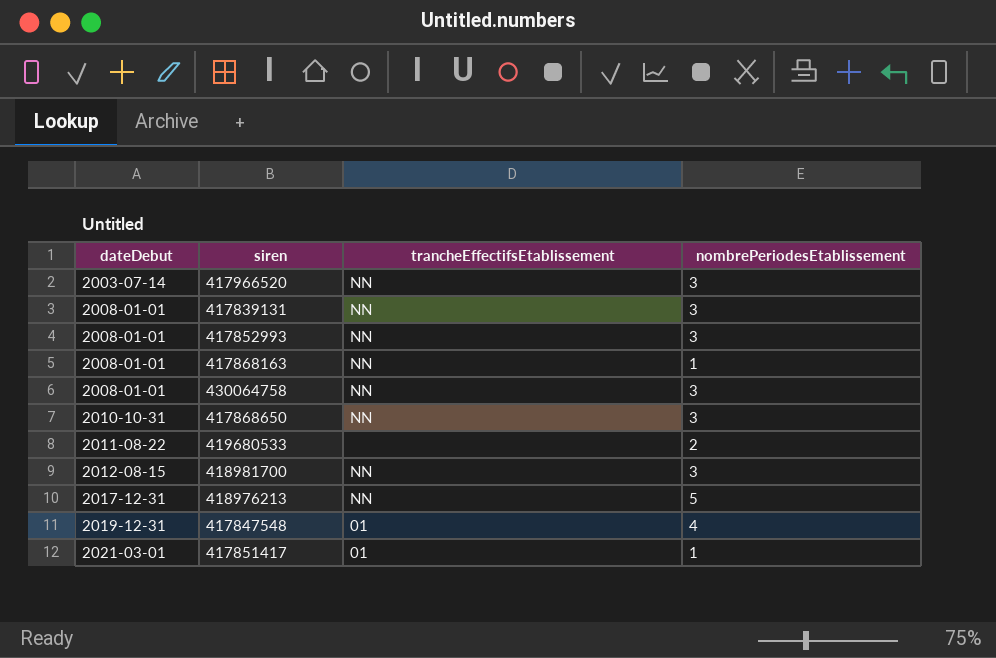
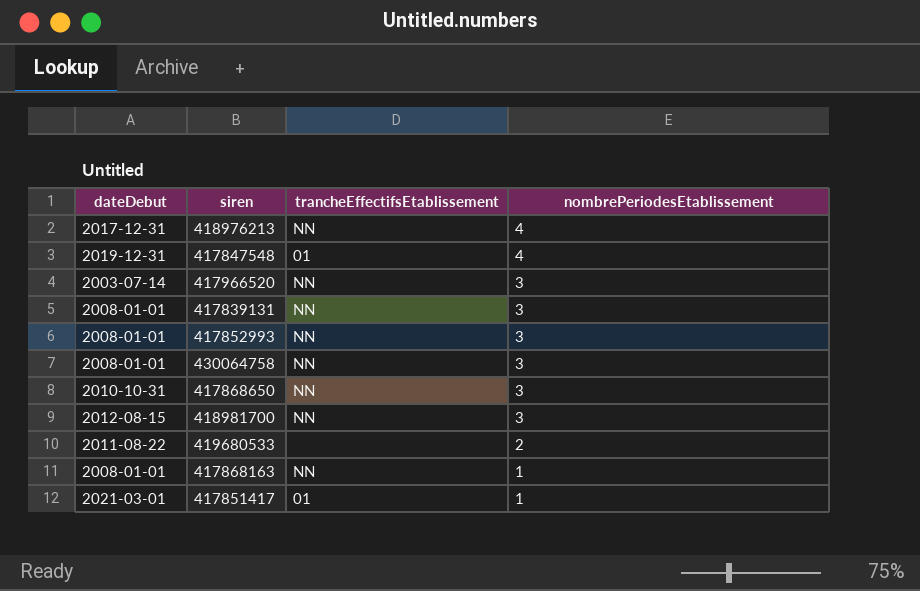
row order: dateDebut ascending -> nombrePeriodesEtablissement descending
418976213 | nombrePeriodesEtablissement: 5 -> 4

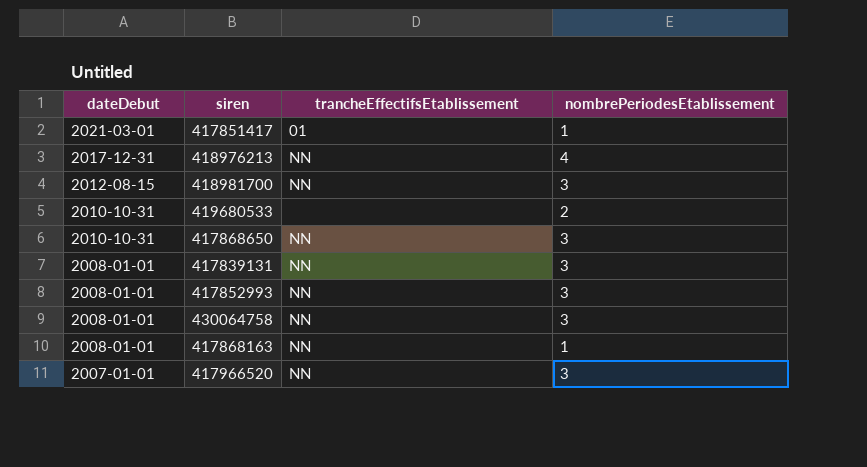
row order: nombrePeriodesEtablissement descending -> dateDebut descending
row 417847548: 2019-12-31 | 01 | 4 -> none
419680533 | dateDebut: 2011-08-22 -> 2010-10-31
417966520 | dateDebut: 2003-07-14 -> 2007-01-01

